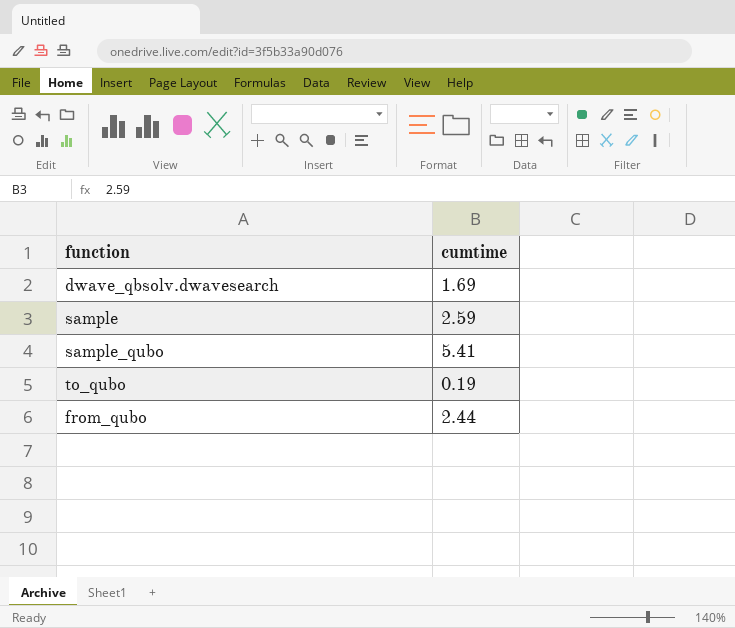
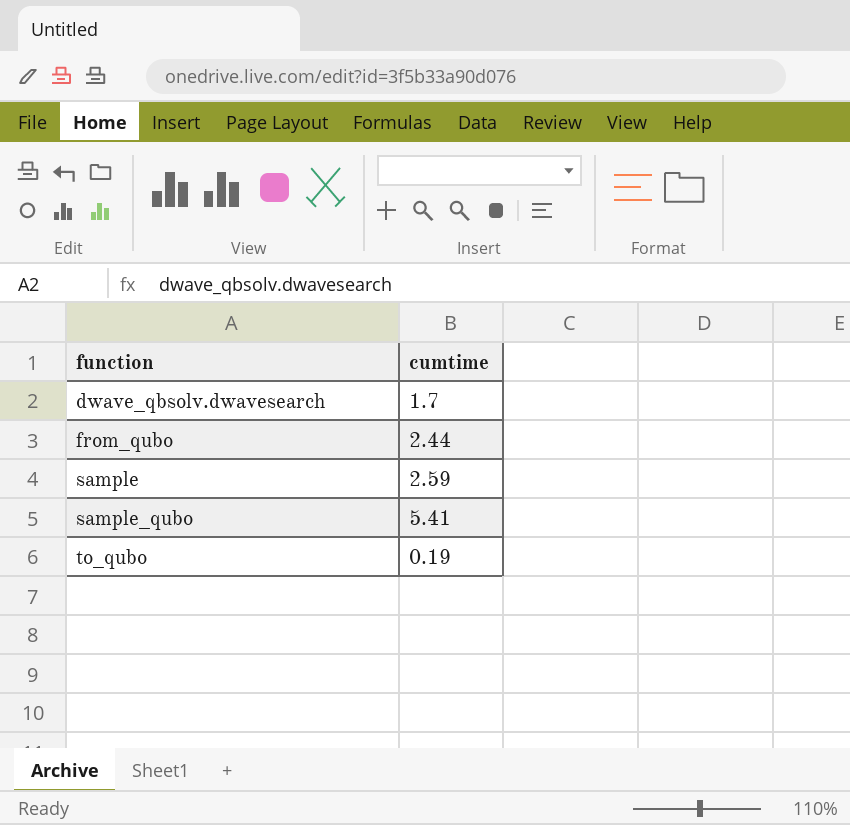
row order: none -> function ascending
dwave_qbsolv.dwavesearch | cumtime: 1.69 -> 1.7

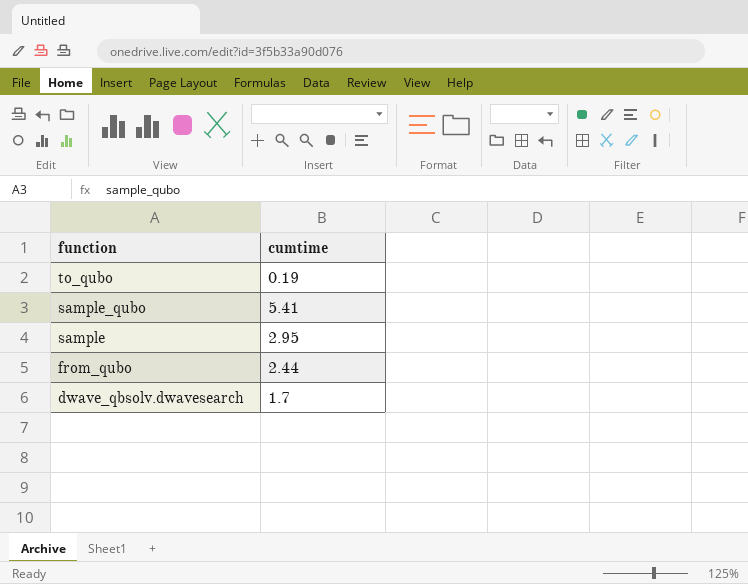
row order: function ascending -> function descending
sample | cumtime: 2.59 -> 2.95

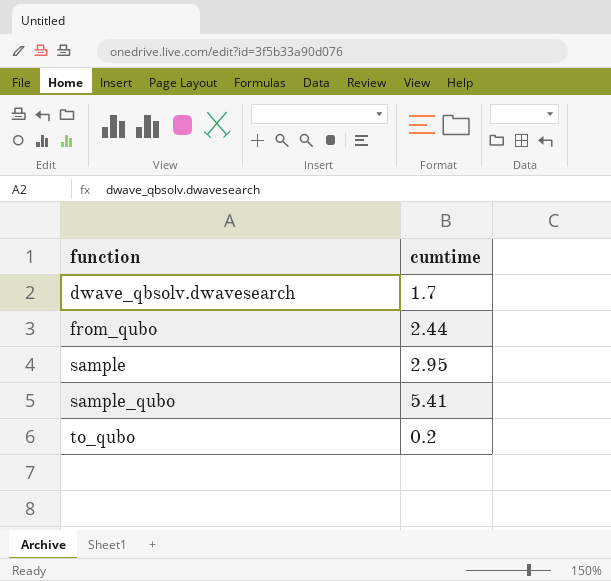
row order: function descending -> function ascending
to_qubo | cumtime: 0.19 -> 0.2

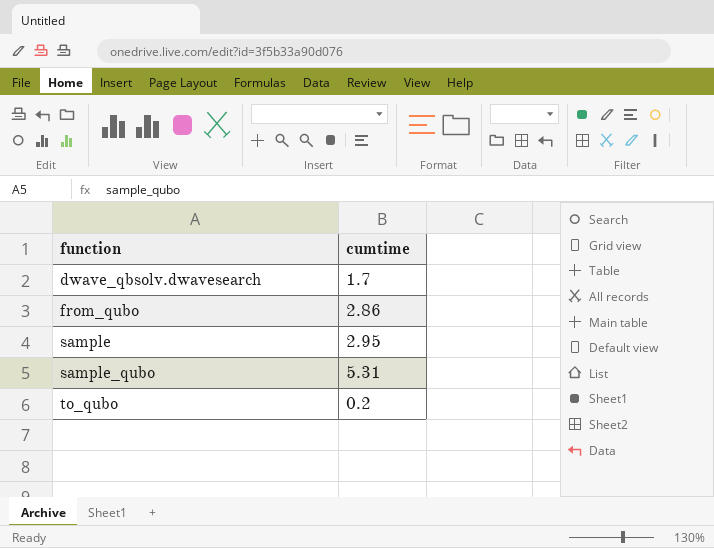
from_qubo | cumtime: 2.44 -> 2.86
sample_qubo | cumtime: 5.41 -> 5.31

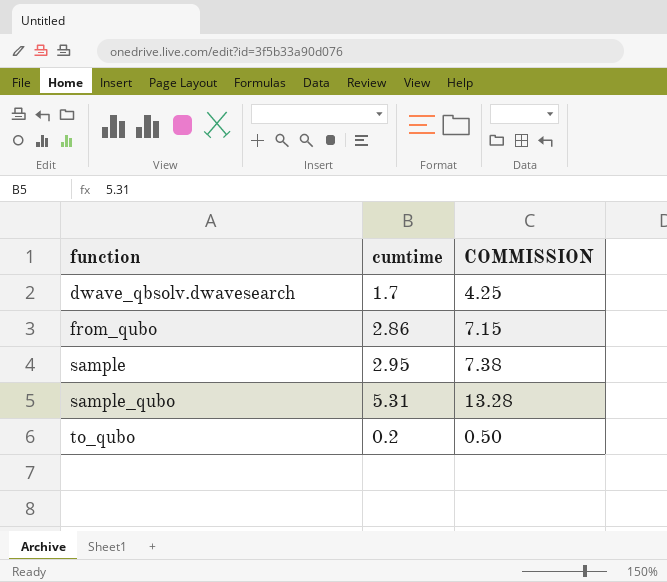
column COMMISSION | formula: none -> [cumtime] * 2.5

